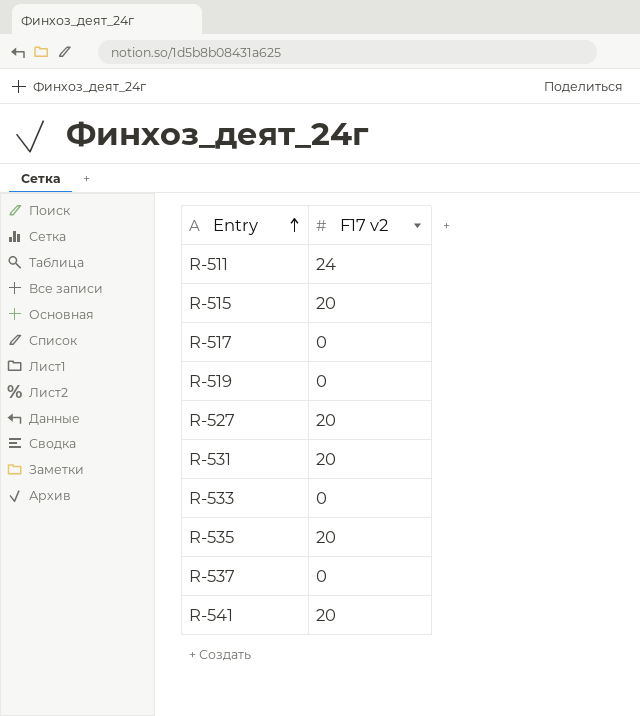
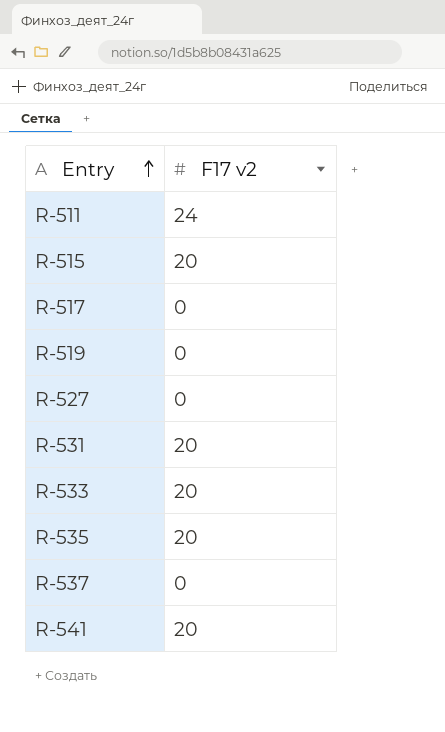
R-527 | F17 v2: 20 -> 0
R-533 | F17 v2: 0 -> 20

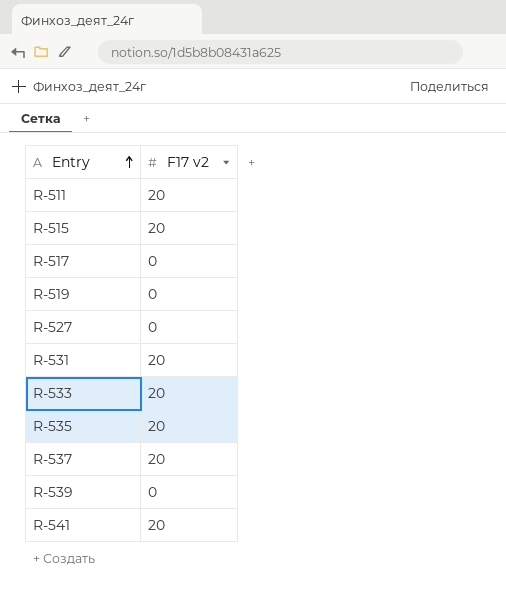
R-511 | F17 v2: 24 -> 20
R-537 | F17 v2: 0 -> 20
row R-539: none -> 0

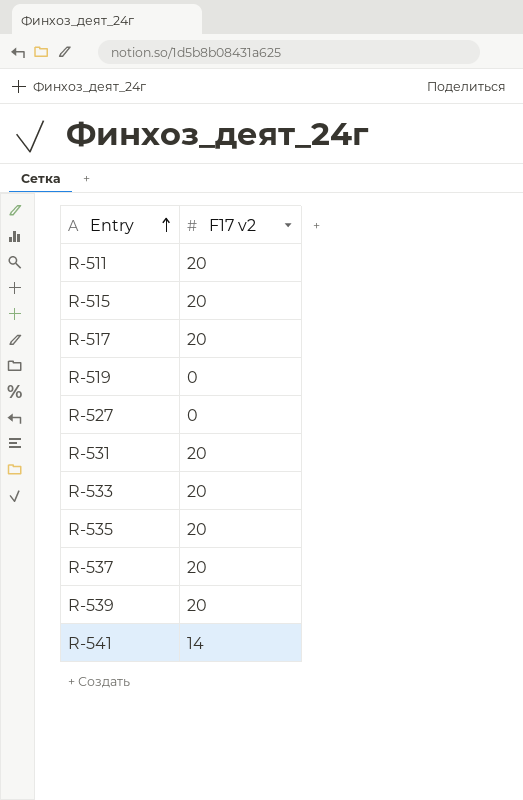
R-517 | F17 v2: 0 -> 20
R-539 | F17 v2: 0 -> 20
R-541 | F17 v2: 20 -> 14

